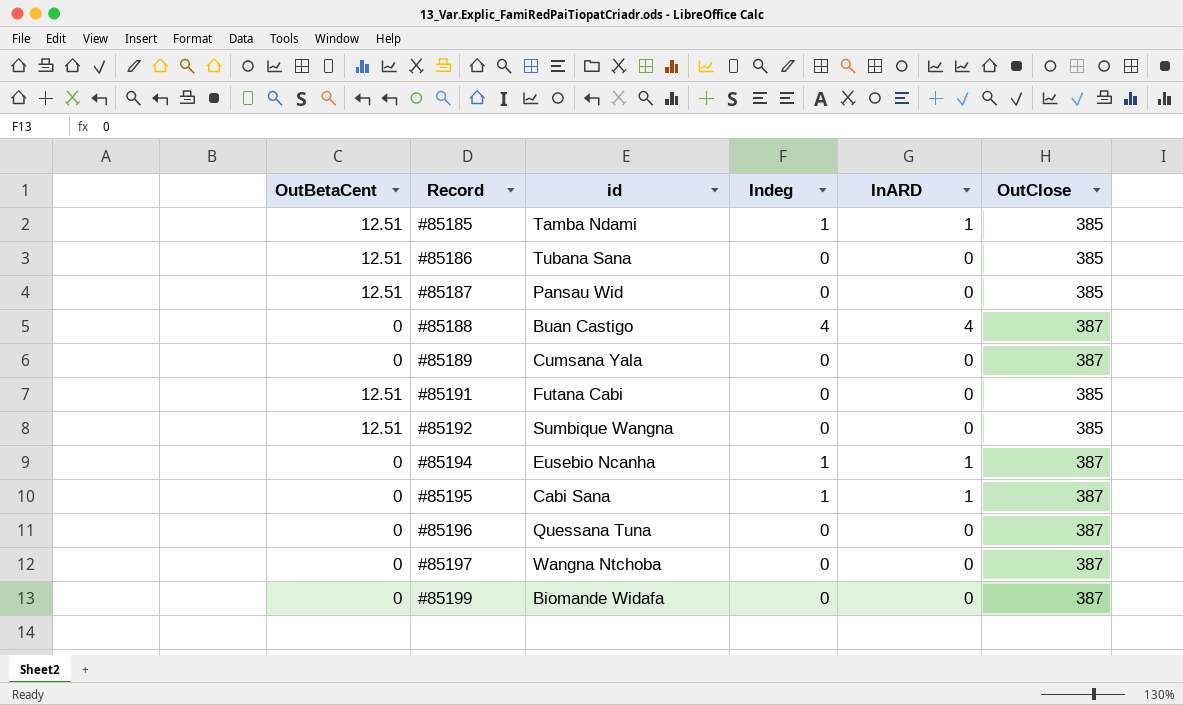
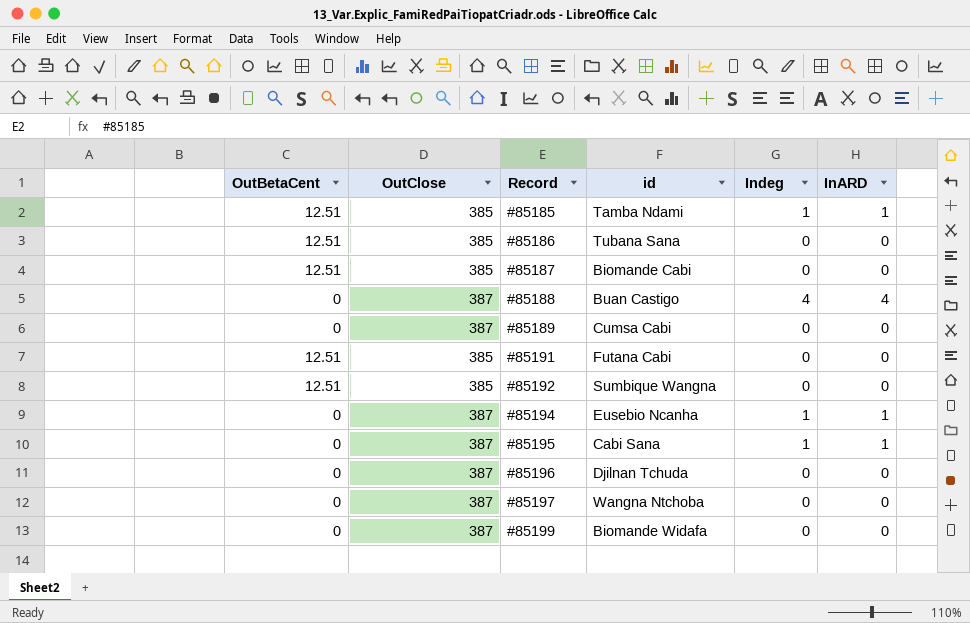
column OutClose | position: 6 -> 2
#85187 | id: Pansau Wid -> Biomande Cabi
#85189 | id: Cumsana Yala -> Cumsa Cabi
#85196 | id: Quessana Tuna -> Djilnan Tchuda

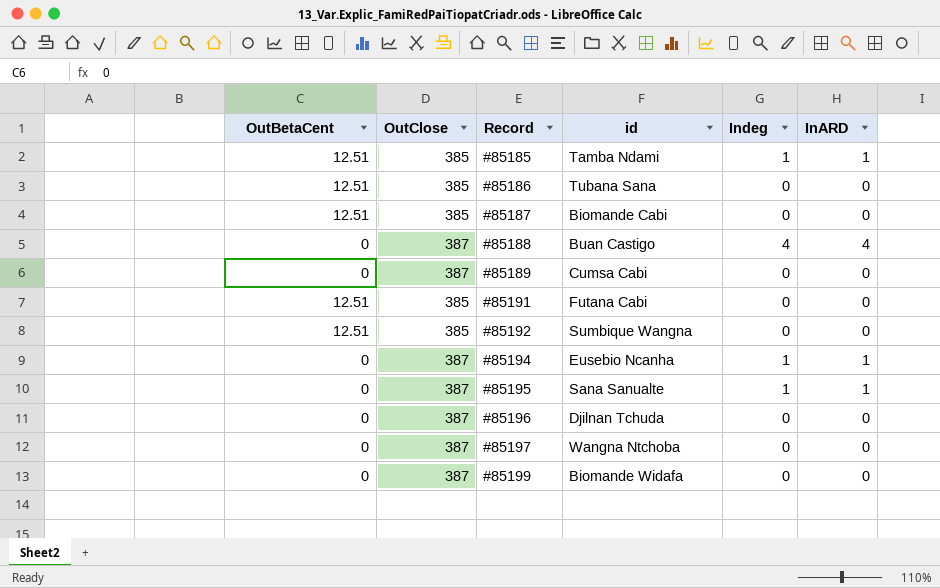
#85195 | id: Cabi Sana -> Sana Sanualte

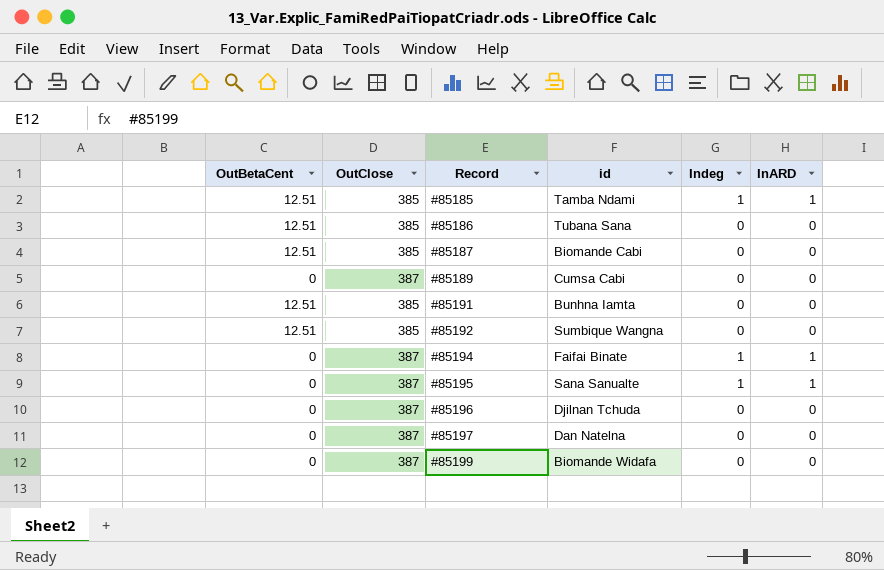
row #85188: 0 | 387 | Buan Castigo | 4 | 4 -> none
#85191 | id: Futana Cabi -> Bunhna Iamta
#85194 | id: Eusebio Ncanha -> Faifai Binate
#85197 | id: Wangna Ntchoba -> Dan Natelna

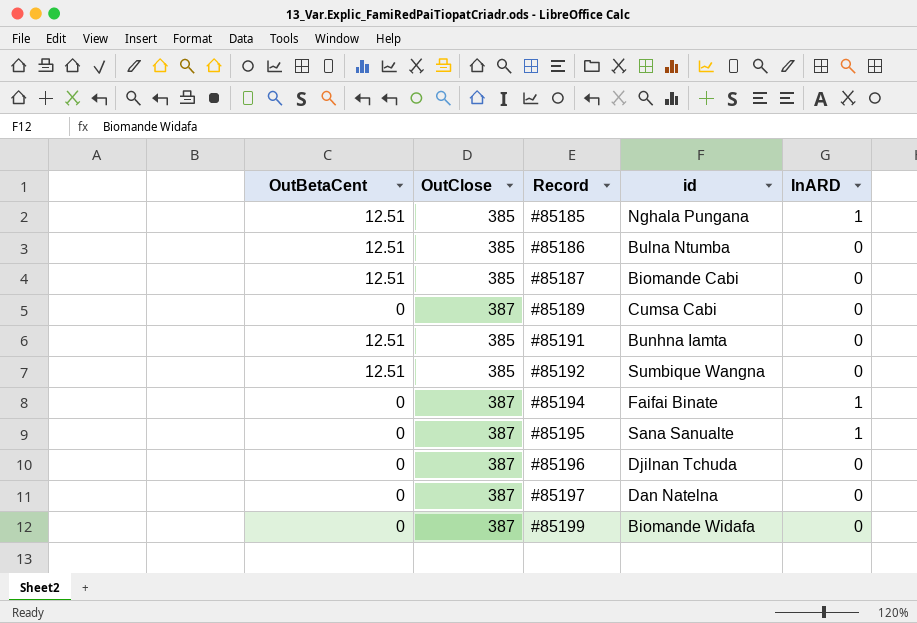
column Indeg | position: 5 -> none
#85185 | id: Tamba Ndami -> Nghala Pungana
#85186 | id: Tubana Sana -> Bulna Ntumba

